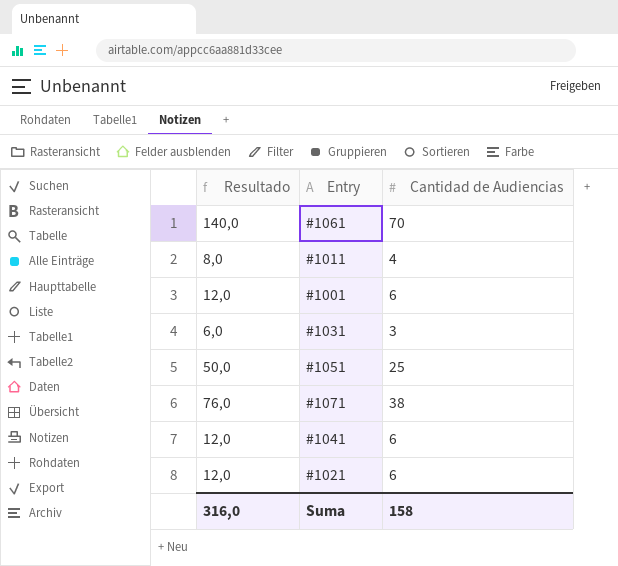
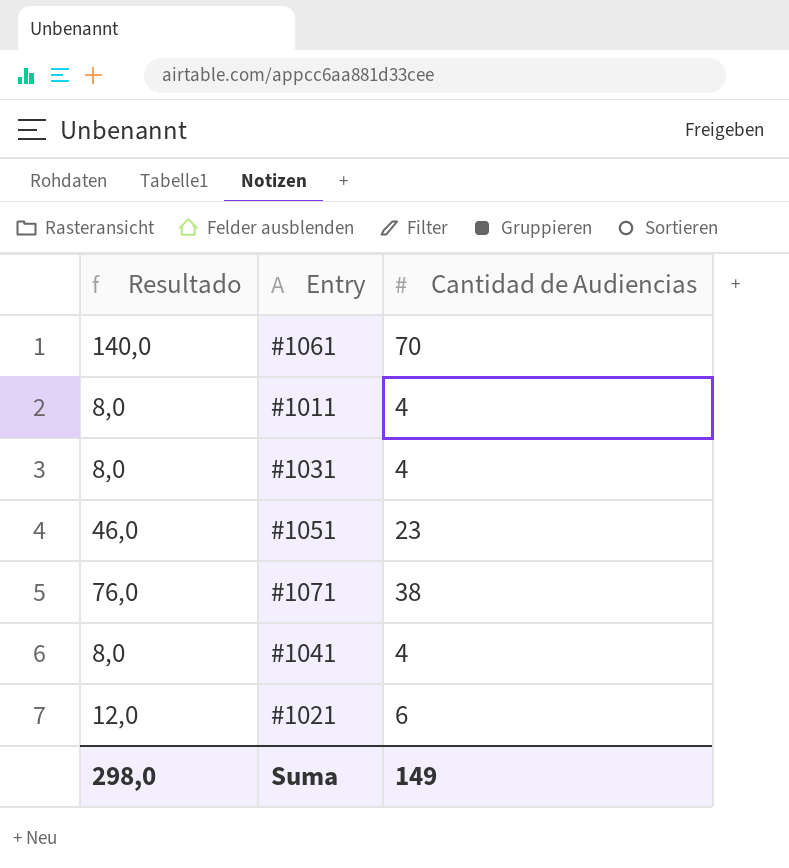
row #1001: 12,0 | 6 -> none
#1031 | Resultado: 6,0 -> 8,0
#1031 | Cantidad de Audiencias: 3 -> 4
#1051 | Resultado: 50,0 -> 46,0
#1051 | Cantidad de Audiencias: 25 -> 23
#1041 | Resultado: 12,0 -> 8,0
#1041 | Cantidad de Audiencias: 6 -> 4
Suma | Resultado: 316,0 -> 298,0
Suma | Cantidad de Audiencias: 158 -> 149

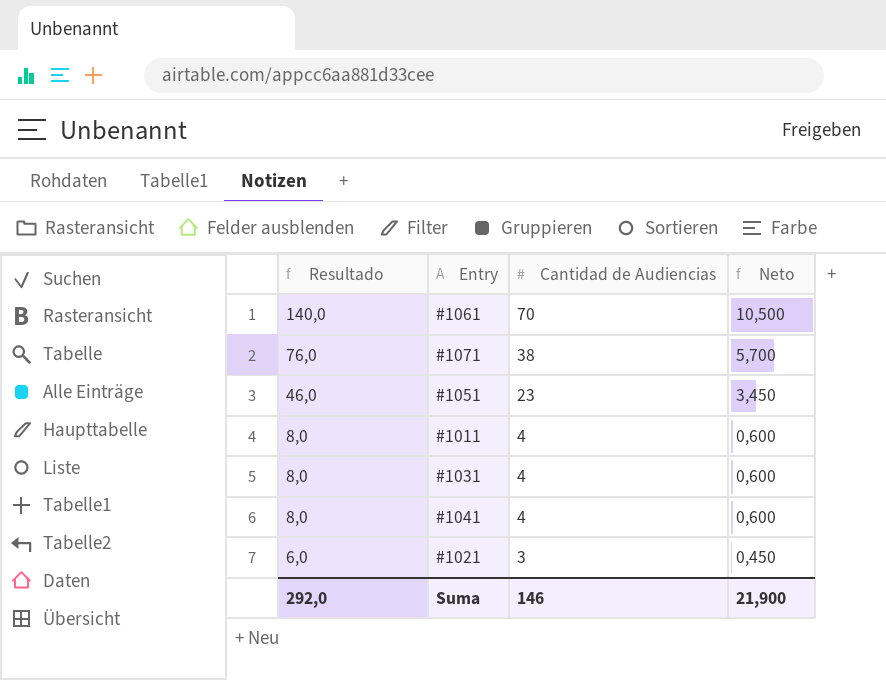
row order: none -> Resultado descending
column Neto | formula: none -> [Cantidad de Audiencias] * 0,15
#1021 | Resultado: 12,0 -> 6,0
#1021 | Cantidad de Audiencias: 6 -> 3
Suma | Resultado: 298,0 -> 292,0
Suma | Cantidad de Audiencias: 149 -> 146

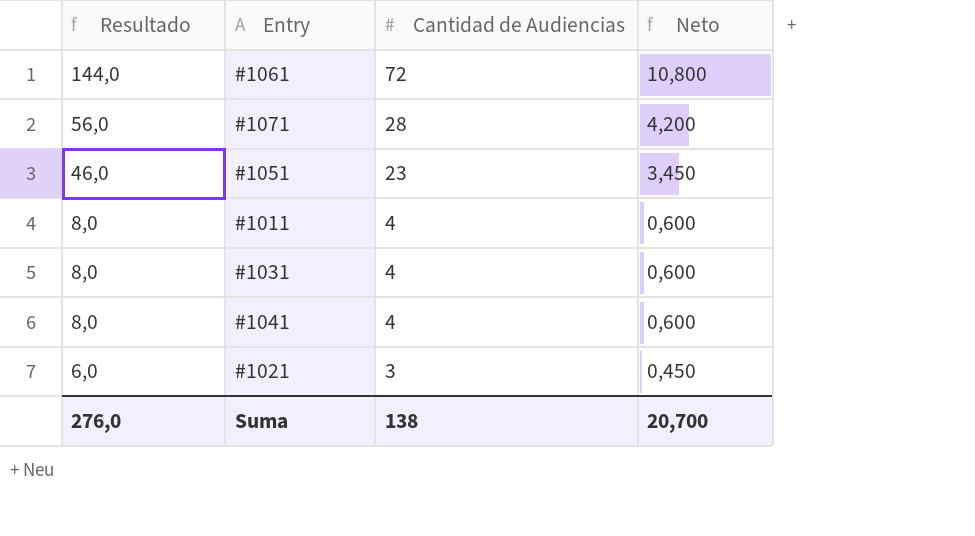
#1061 | Resultado: 140,0 -> 144,0
#1061 | Cantidad de Audiencias: 70 -> 72
#1061 | Neto: 10,500 -> 10,800
#1071 | Resultado: 76,0 -> 56,0
#1071 | Cantidad de Audiencias: 38 -> 28
#1071 | Neto: 5,700 -> 4,200
Suma | Resultado: 292,0 -> 276,0
Suma | Cantidad de Audiencias: 146 -> 138
Suma | Neto: 21,900 -> 20,700

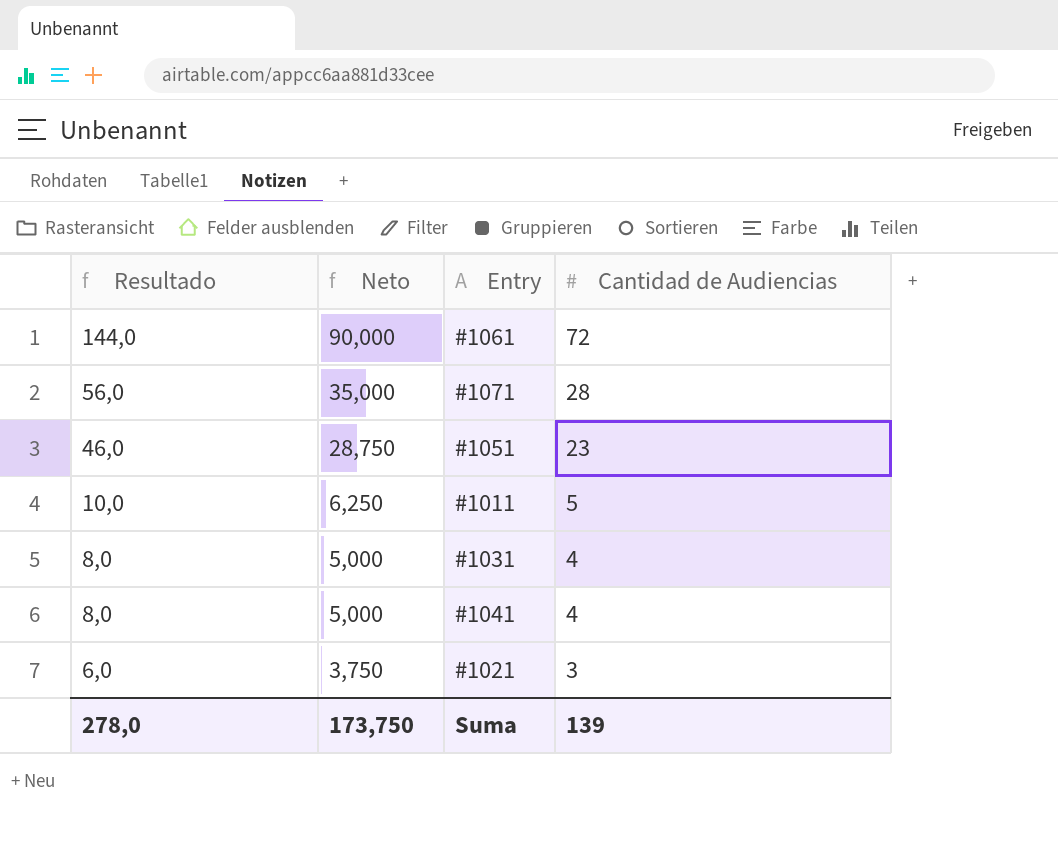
column Neto | formula: [Cantidad de Audiencias] * 0,15 -> [Cantidad de Audiencias] * 1,25
column Neto | position: 4 -> 2
#1011 | Resultado: 8,0 -> 10,0
#1011 | Cantidad de Audiencias: 4 -> 5
Suma | Resultado: 276,0 -> 278,0
Suma | Neto: 20,700 -> 173,750
Suma | Cantidad de Audiencias: 138 -> 139

